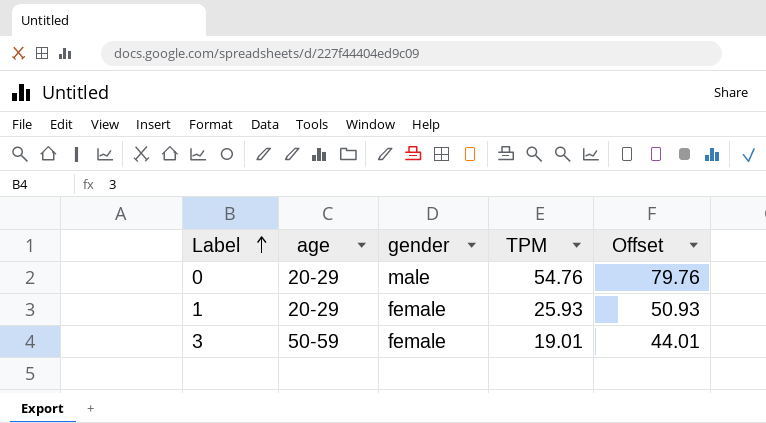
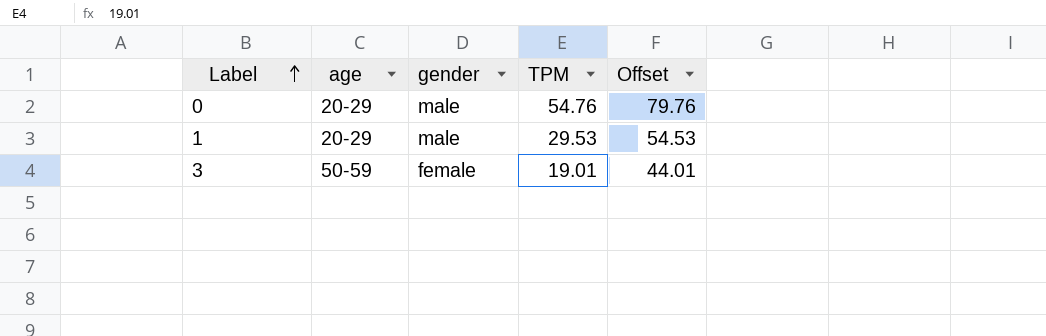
1 | gender: female -> male
1 | TPM: 25.93 -> 29.53
1 | Offset: 50.93 -> 54.53

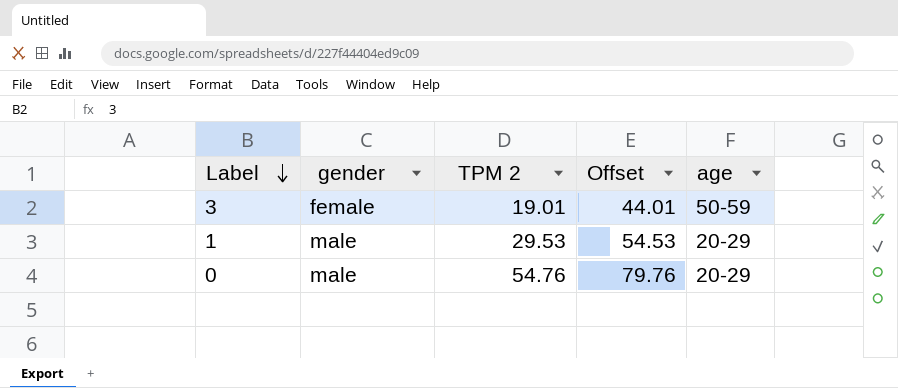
row order: Label ascending -> Label descending
column name: TPM -> TPM 2
column age | position: 2 -> 5

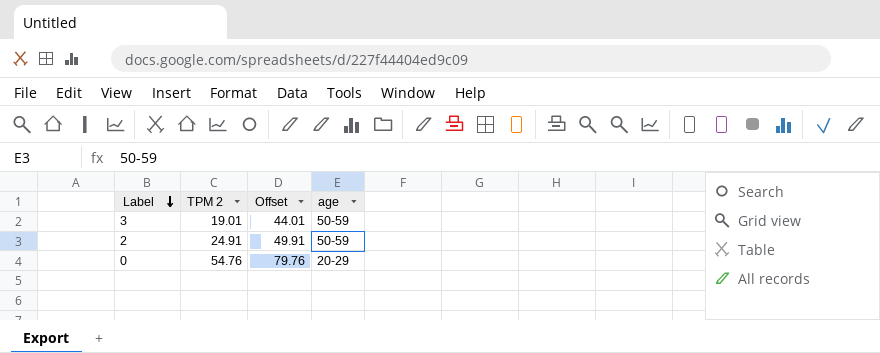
column gender | position: 2 -> none
row 1: male | 29.53 | 54.53 | 20-29 -> none
row 2: none -> 24.91 | 49.91 | 50-59

